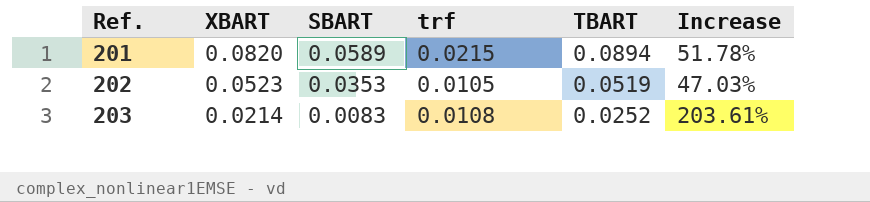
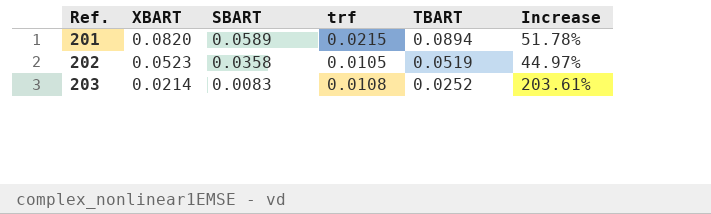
202 | SBART: 0.0353 -> 0.0358
202 | Increase: 47.03% -> 44.97%

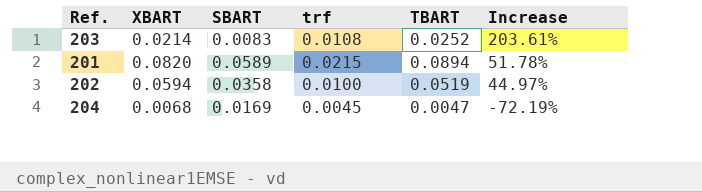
row order: Ref. ascending -> Increase descending
202 | XBART: 0.0523 -> 0.0594
202 | trf: 0.0105 -> 0.0100
row 204: none -> 0.0068 | 0.0169 | 0.0045 | 0.0047 | -72.19%

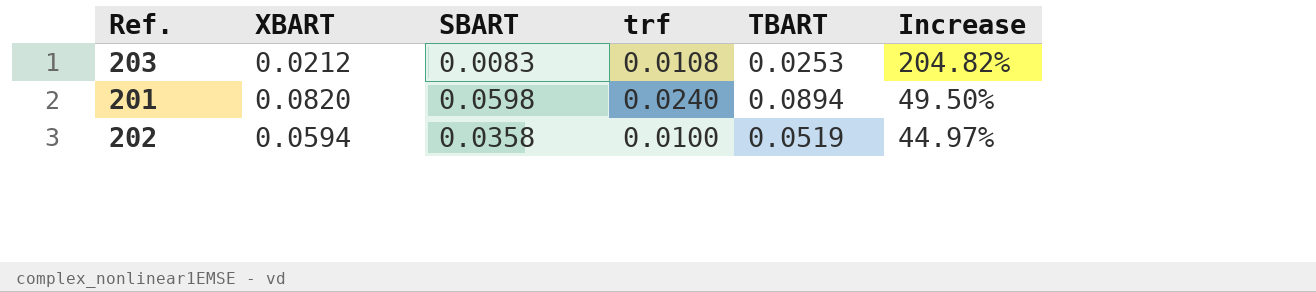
row 204: 0.0068 | 0.0169 | 0.0045 | 0.0047 | -72.19% -> none
203 | XBART: 0.0214 -> 0.0212
203 | TBART: 0.0252 -> 0.0253
203 | Increase: 203.61% -> 204.82%
201 | SBART: 0.0589 -> 0.0598
201 | trf: 0.0215 -> 0.0240
201 | Increase: 51.78% -> 49.50%

